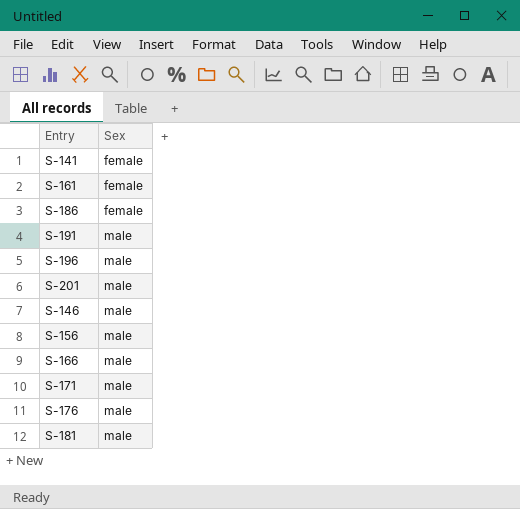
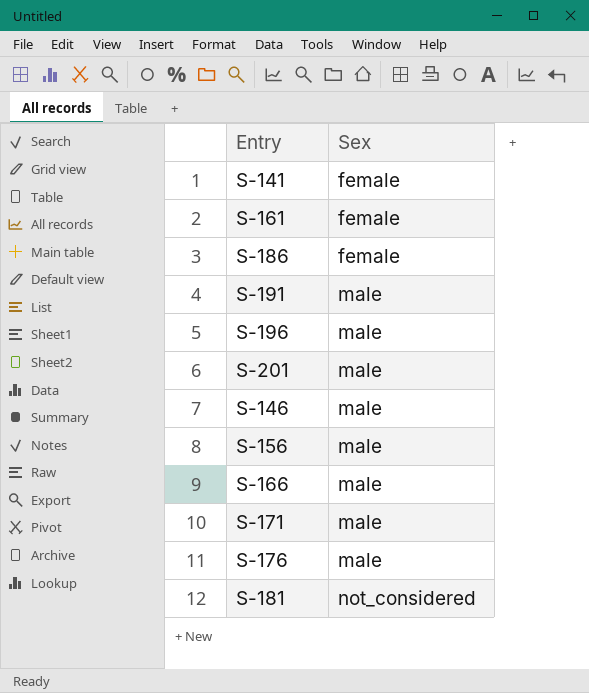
S-181 | Sex: male -> not_considered

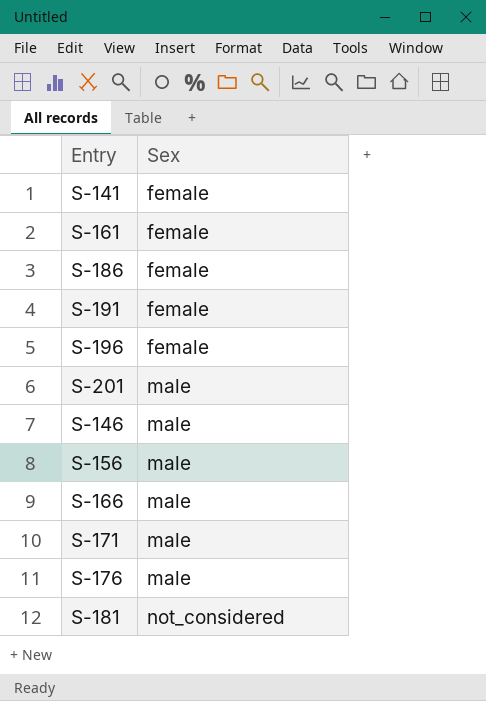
S-191 | Sex: male -> female
S-196 | Sex: male -> female

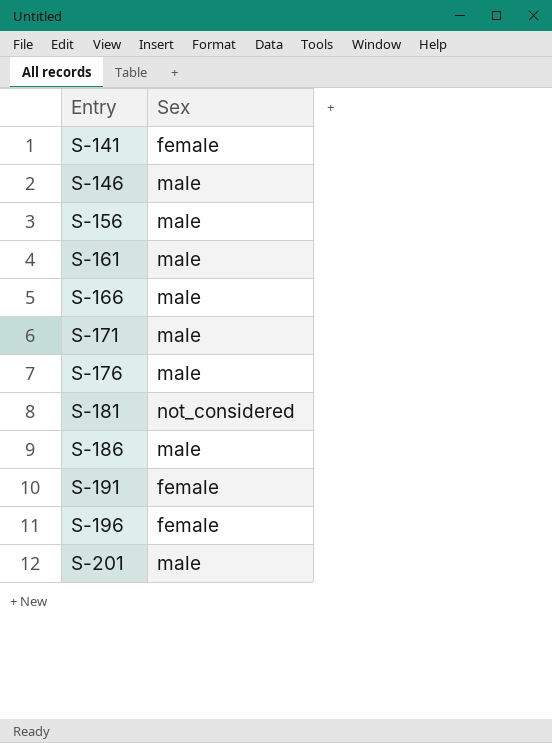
row order: Sex ascending -> Entry ascending
S-161 | Sex: female -> male
S-186 | Sex: female -> male

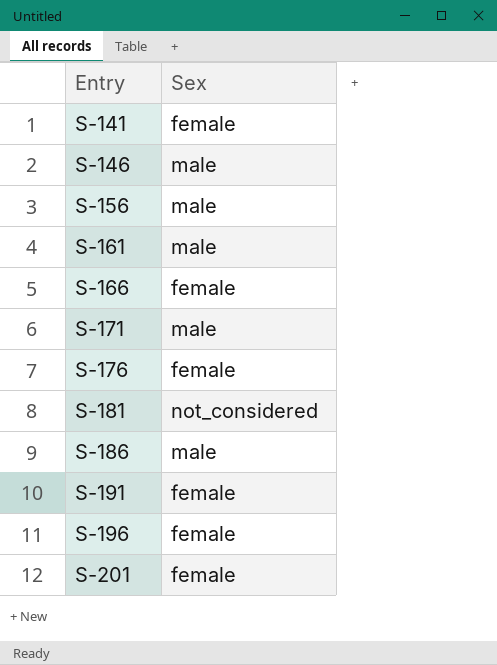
S-166 | Sex: male -> female
S-176 | Sex: male -> female
S-201 | Sex: male -> female

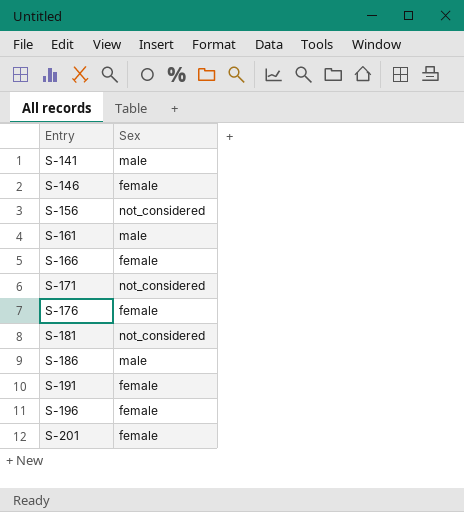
S-141 | Sex: female -> male
S-146 | Sex: male -> female
S-156 | Sex: male -> not_considered
S-171 | Sex: male -> not_considered

